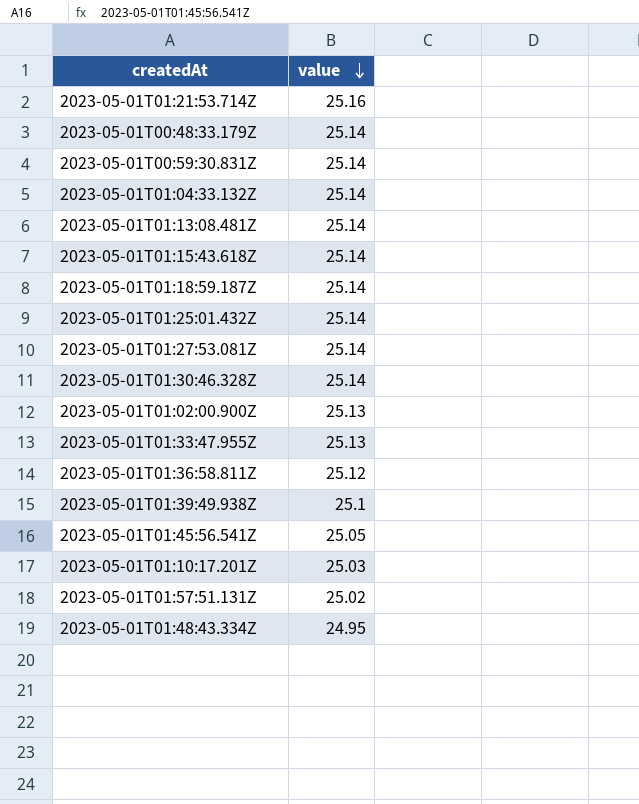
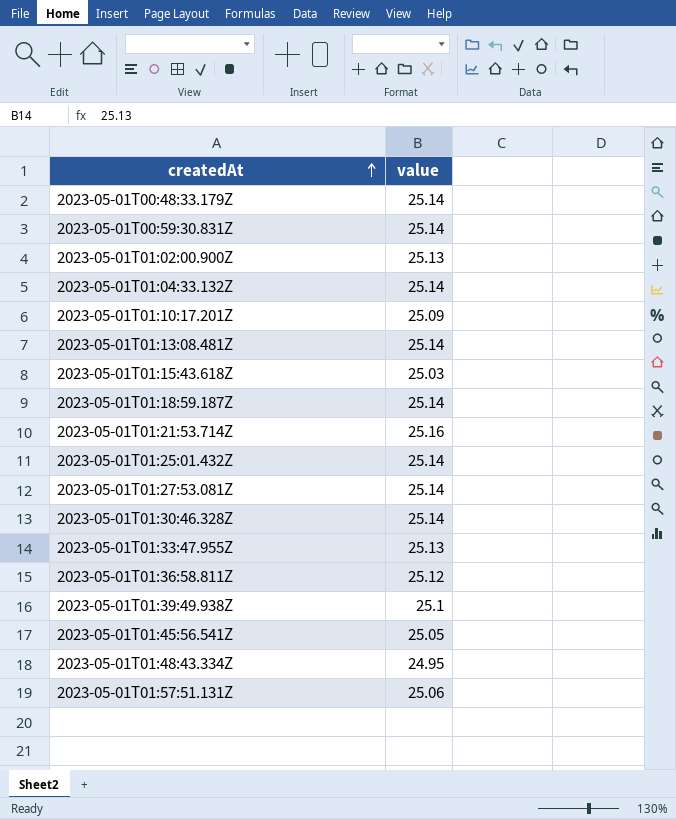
row order: value descending -> createdAt ascending
2023-05-01T01:10:17.201Z | value: 25.03 -> 25.09
2023-05-01T01:15:43.618Z | value: 25.14 -> 25.03
2023-05-01T01:57:51.131Z | value: 25.02 -> 25.06

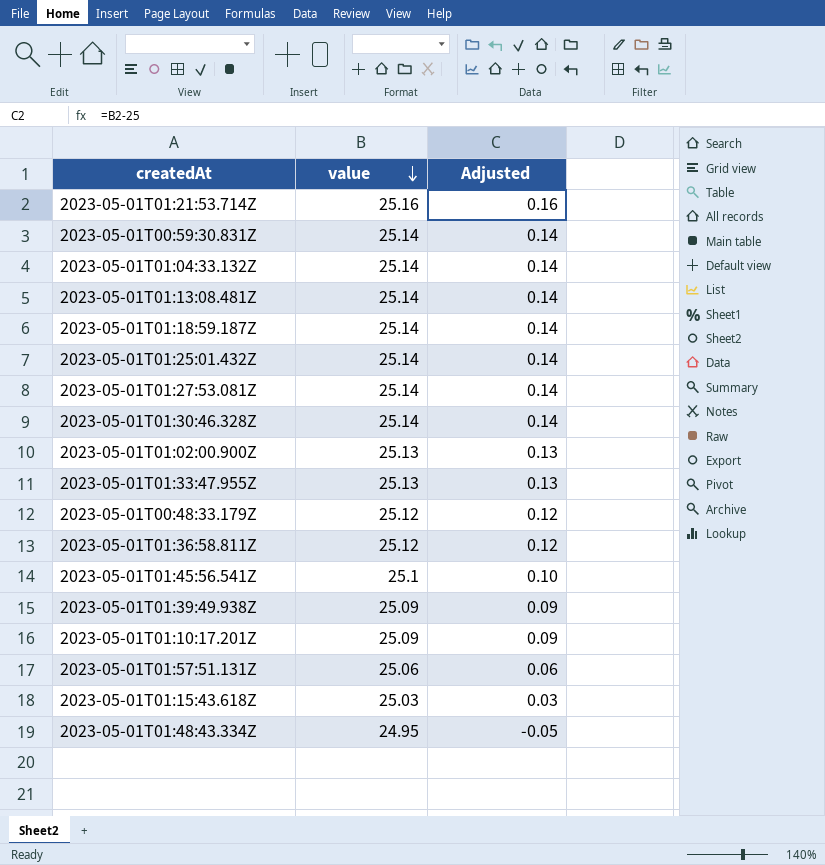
row order: createdAt ascending -> value descending
column Adjusted | formula: none -> [value] - 25
2023-05-01T00:48:33.179Z | value: 25.14 -> 25.12
2023-05-01T01:45:56.541Z | value: 25.05 -> 25.1
2023-05-01T01:39:49.938Z | value: 25.1 -> 25.09

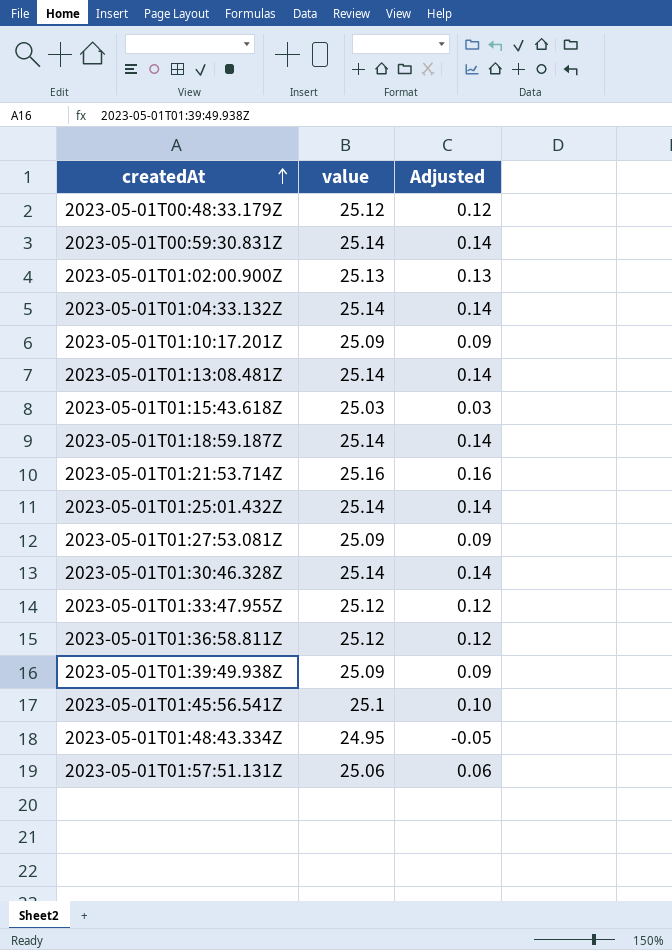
row order: value descending -> createdAt ascending
2023-05-01T01:27:53.081Z | value: 25.14 -> 25.09
2023-05-01T01:27:53.081Z | Adjusted: 0.14 -> 0.09
2023-05-01T01:33:47.955Z | value: 25.13 -> 25.12
2023-05-01T01:33:47.955Z | Adjusted: 0.13 -> 0.12

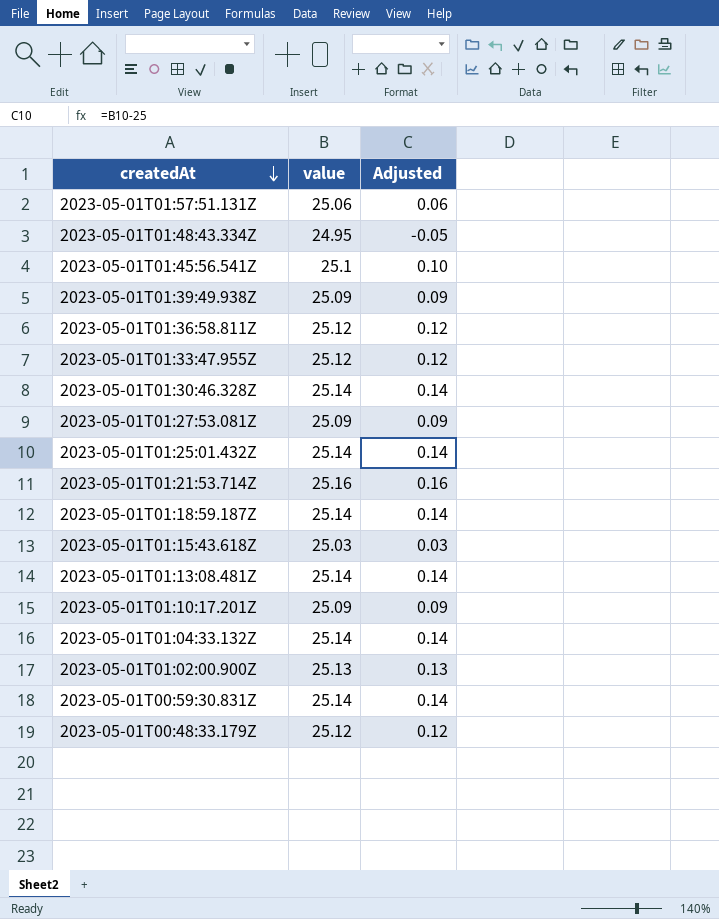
row order: createdAt ascending -> createdAt descending

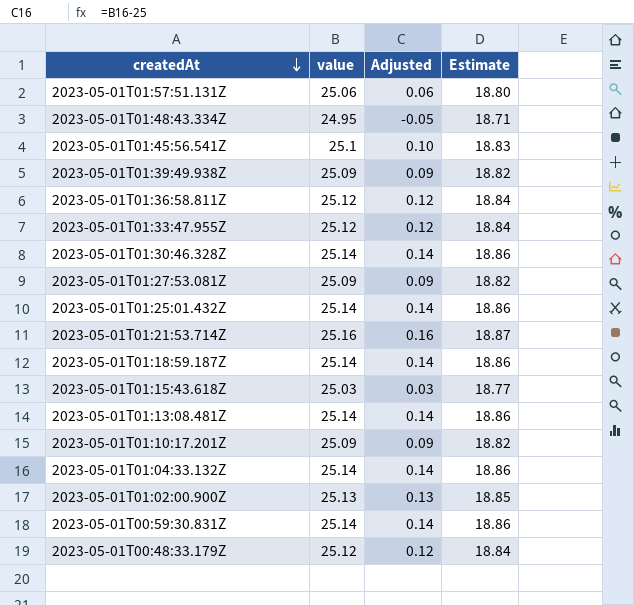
column Estimate | formula: none -> [value] * 0.75

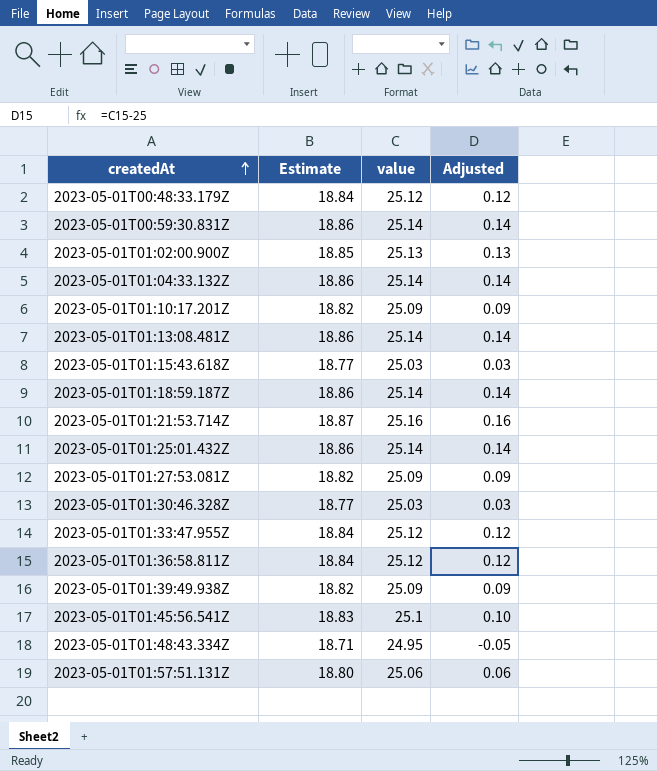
row order: createdAt descending -> createdAt ascending
column Estimate | position: 4 -> 2
2023-05-01T01:30:46.328Z | Estimate: 18.86 -> 18.77
2023-05-01T01:30:46.328Z | value: 25.14 -> 25.03
2023-05-01T01:30:46.328Z | Adjusted: 0.14 -> 0.03

